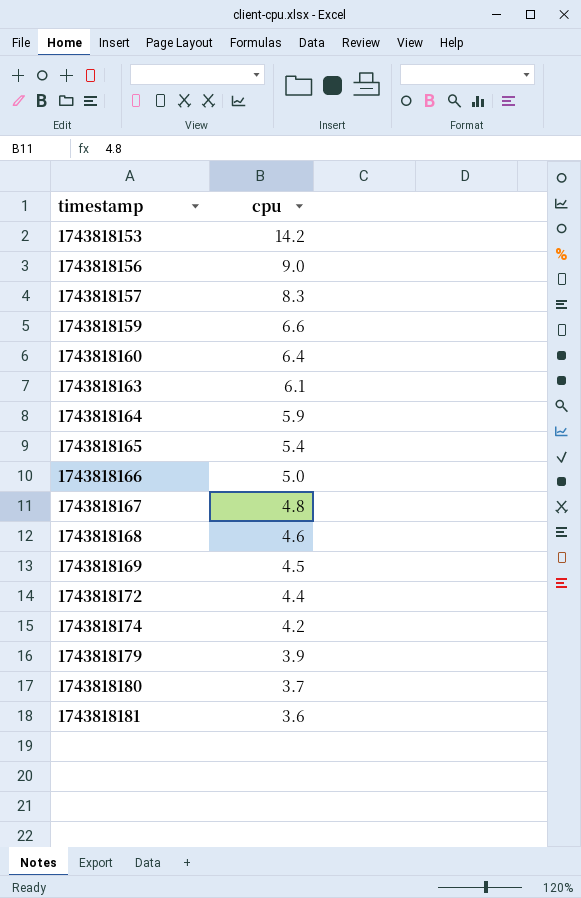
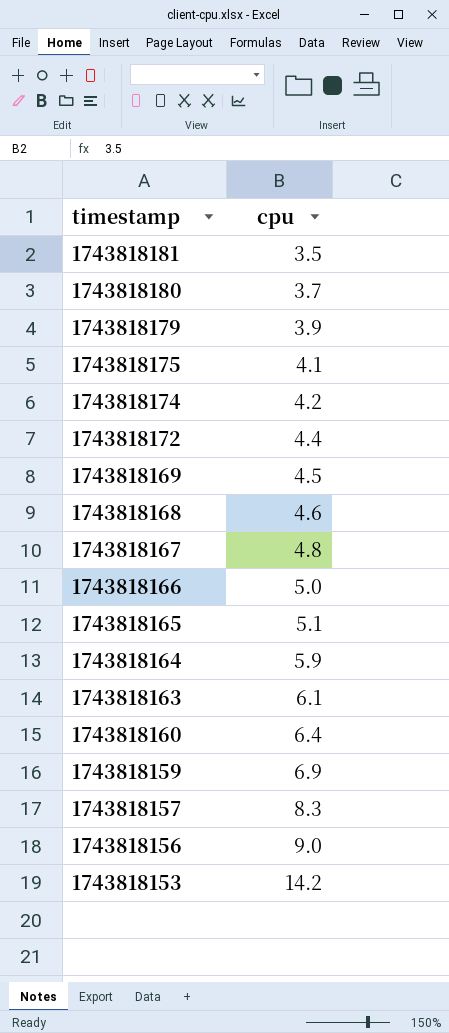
row order: timestamp ascending -> timestamp descending
1743818181 | cpu: 3.6 -> 3.5
row 1743818175: none -> 4.1
1743818165 | cpu: 5.4 -> 5.1
1743818159 | cpu: 6.6 -> 6.9

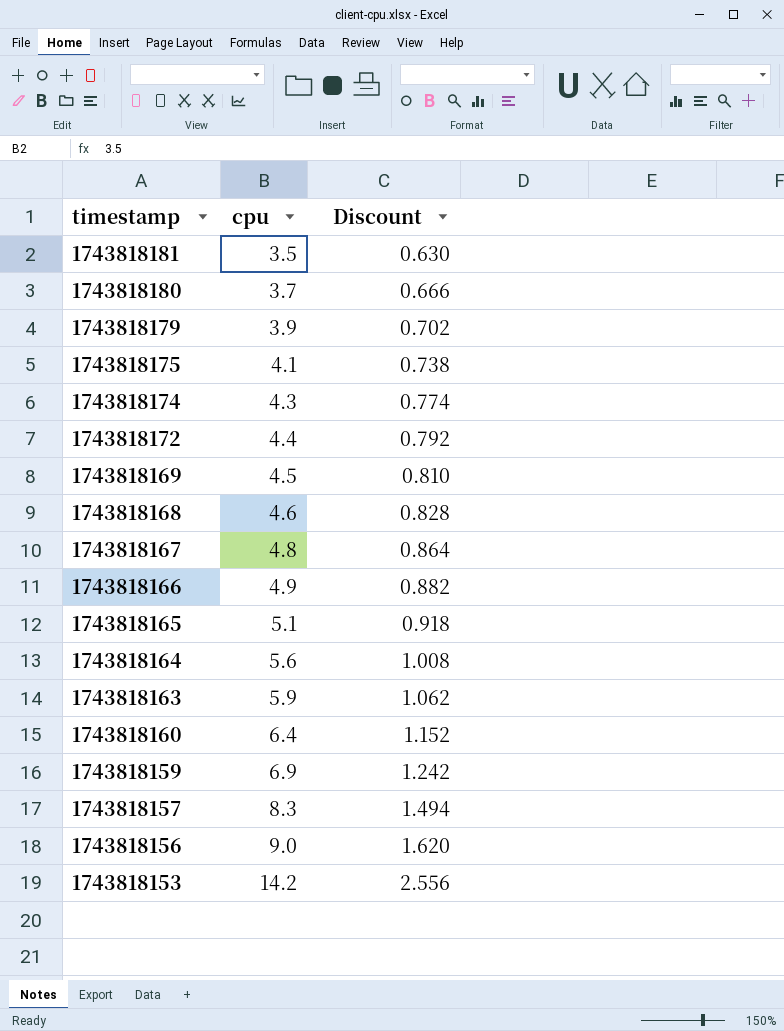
column Discount | formula: none -> [cpu] * 0.18
1743818174 | cpu: 4.2 -> 4.3
1743818166 | cpu: 5.0 -> 4.9
1743818164 | cpu: 5.9 -> 5.6
1743818163 | cpu: 6.1 -> 5.9

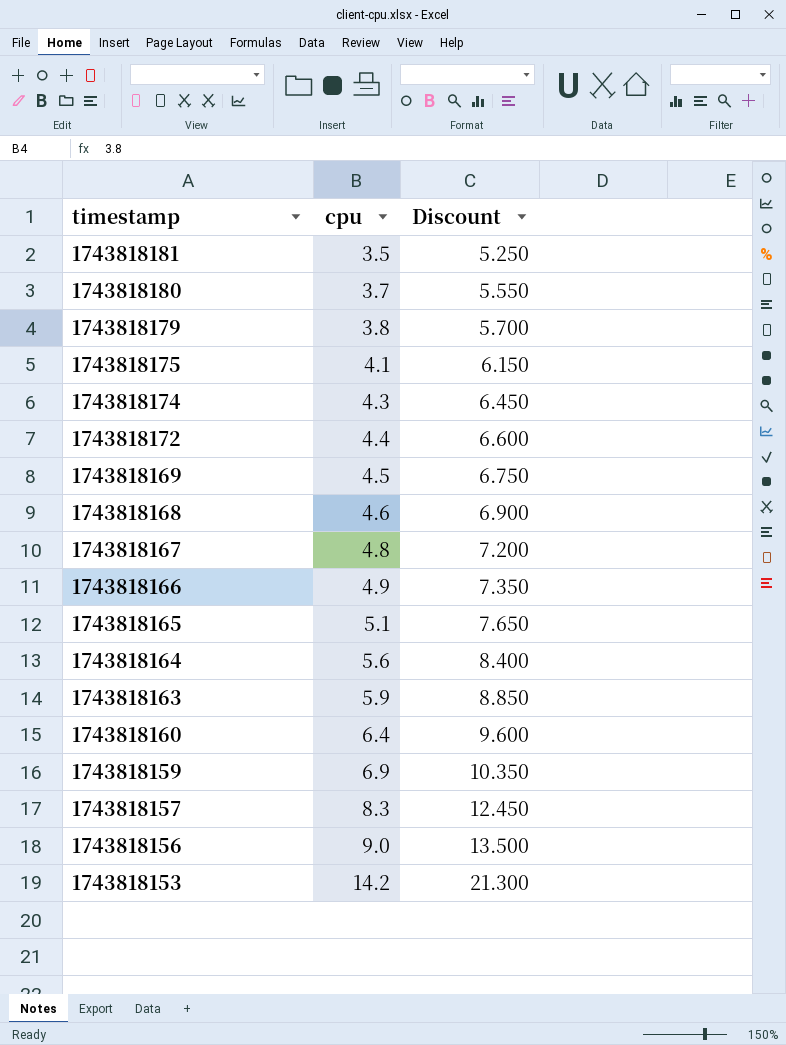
column Discount | formula: [cpu] * 0.18 -> [cpu] * 1.5
1743818179 | cpu: 3.9 -> 3.8

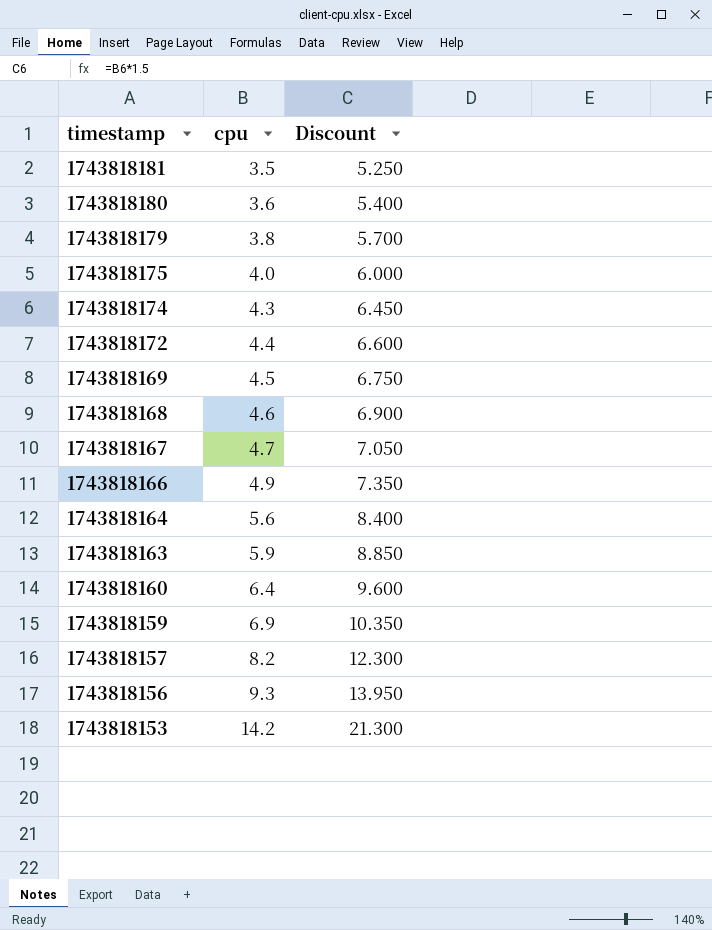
row 1743818165: 5.1 | 7.650 -> none
1743818180 | cpu: 3.7 -> 3.6
1743818180 | Discount: 5.550 -> 5.400
1743818175 | cpu: 4.1 -> 4.0
1743818175 | Discount: 6.150 -> 6.000
1743818167 | cpu: 4.8 -> 4.7
1743818167 | Discount: 7.200 -> 7.050
1743818157 | cpu: 8.3 -> 8.2
1743818157 | Discount: 12.450 -> 12.300
1743818156 | cpu: 9.0 -> 9.3
1743818156 | Discount: 13.500 -> 13.950

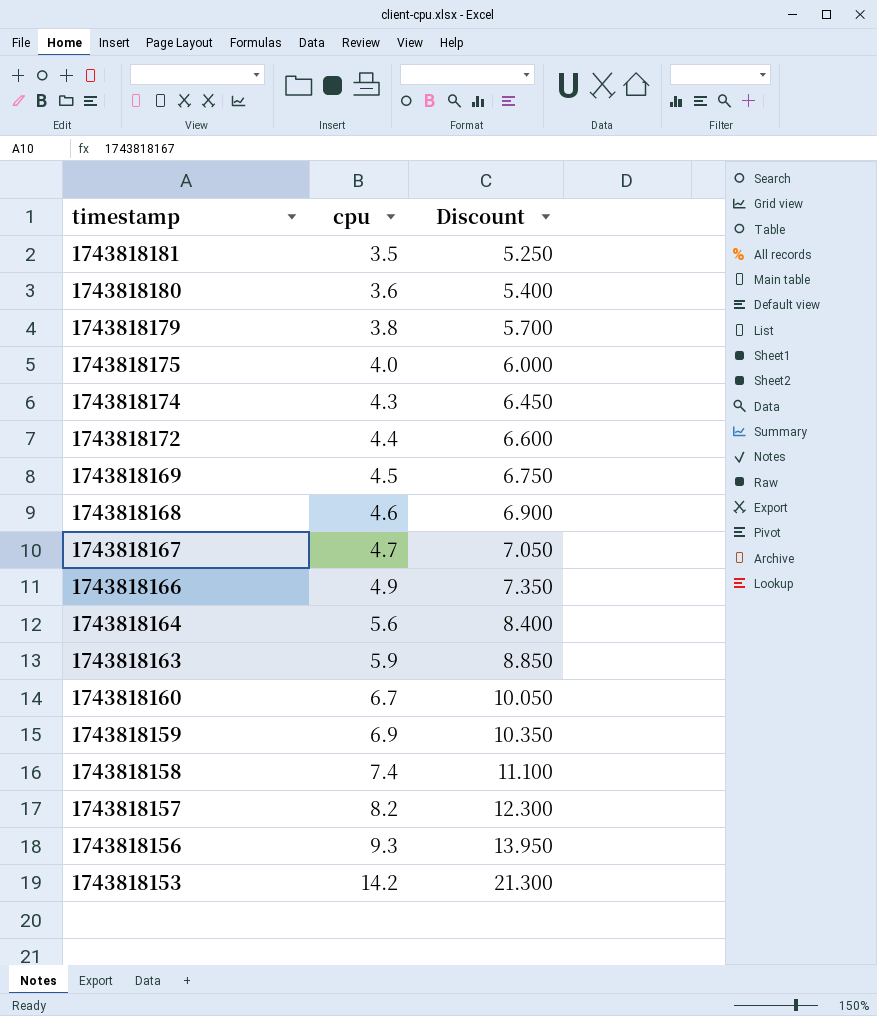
1743818160 | cpu: 6.4 -> 6.7
1743818160 | Discount: 9.600 -> 10.050
row 1743818158: none -> 7.4 | 11.100

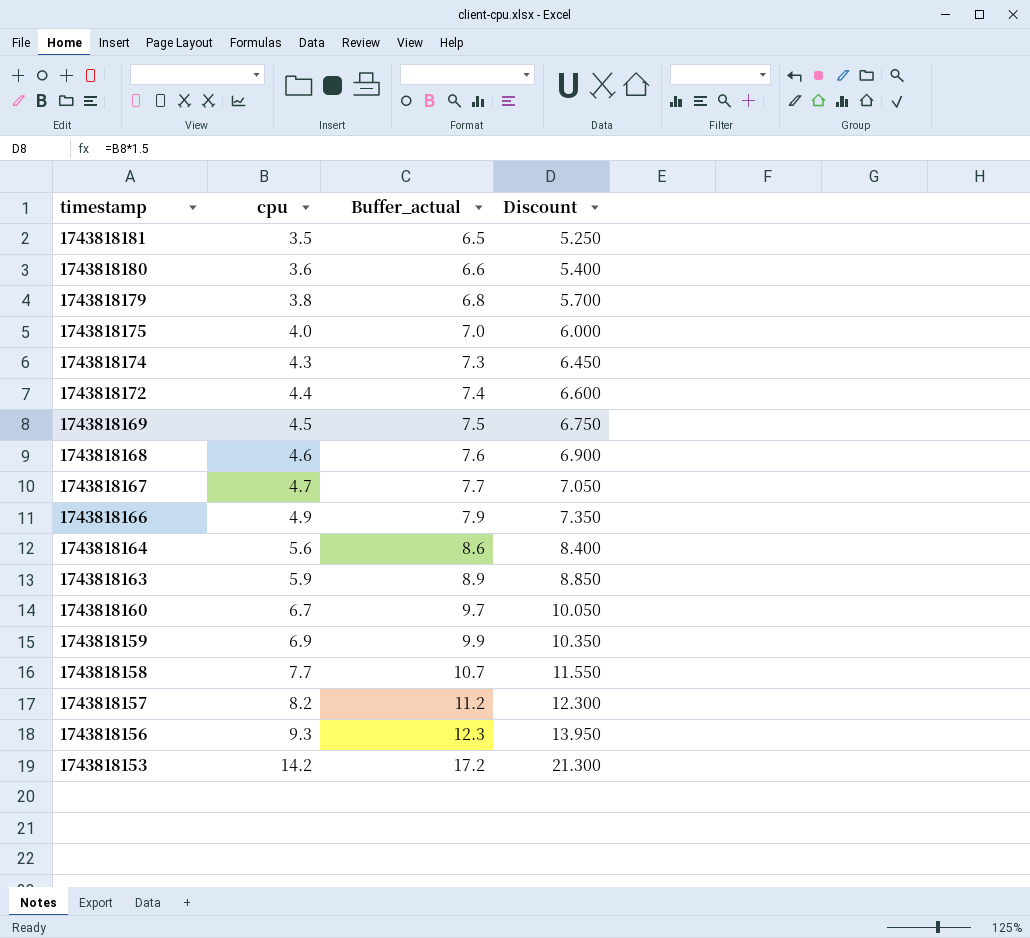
column Buffer_actual | formula: none -> [cpu] + 3
1743818158 | cpu: 7.4 -> 7.7
1743818158 | Discount: 11.100 -> 11.550

